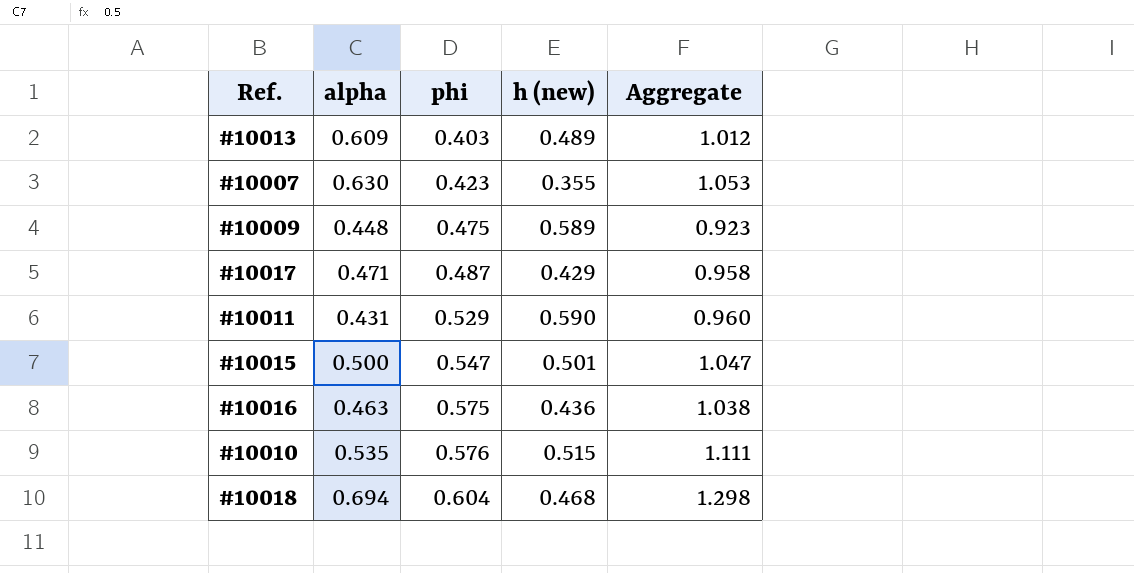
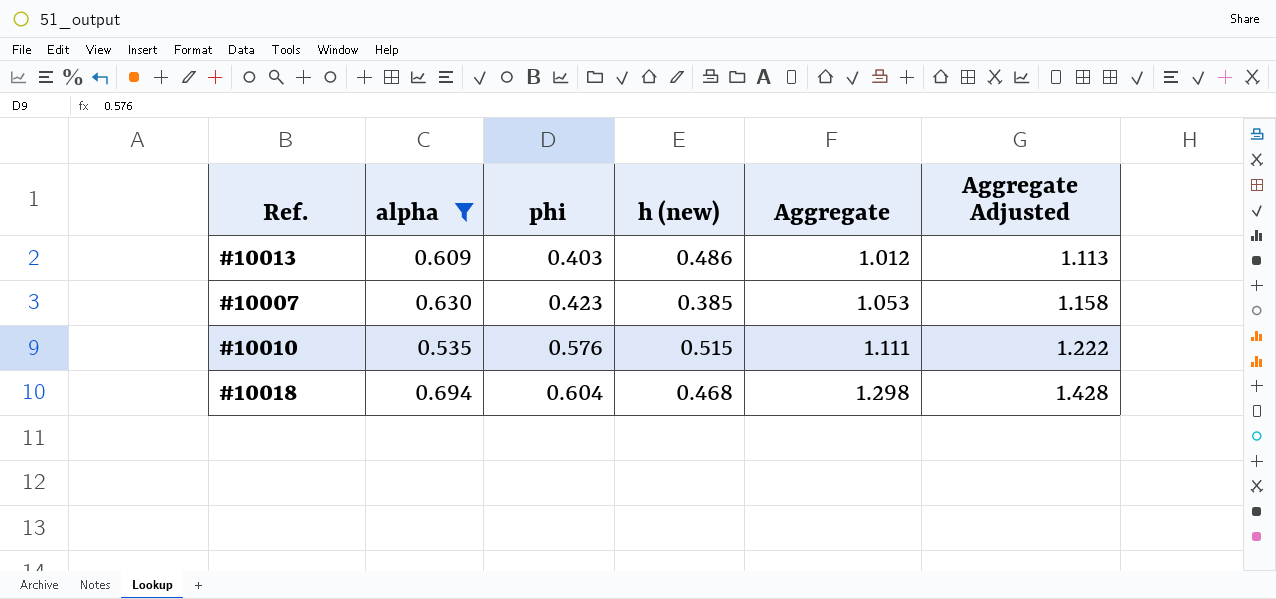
filter: none -> alpha >= 0.535
column Aggregate Adjusted | formula: none -> [Aggregate] * 1.1
#10013 | h (new): 0.489 -> 0.486
#10007 | h (new): 0.355 -> 0.385

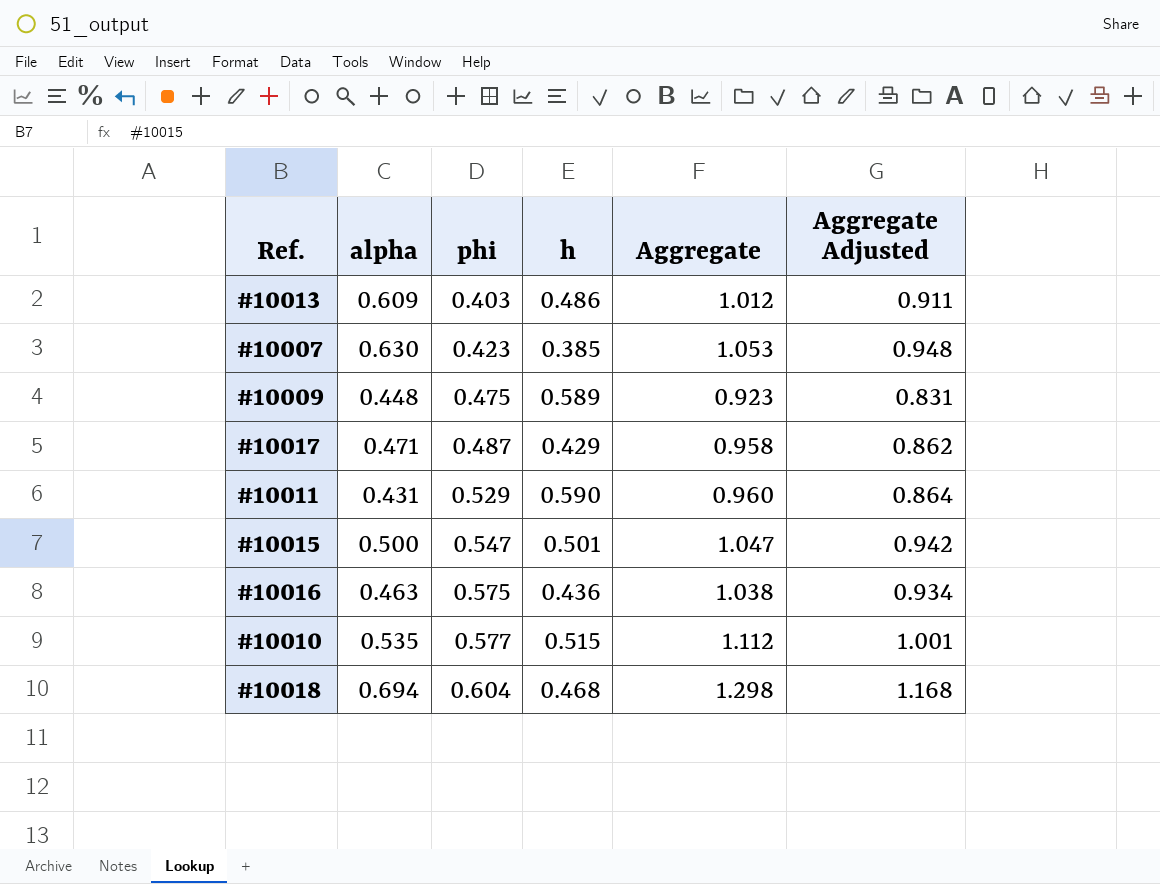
filter: alpha >= 0.535 -> none
column name: h (new) -> h
column Aggregate Adjusted | formula: [Aggregate] * 1.1 -> [Aggregate] * 0.9
#10010 | phi: 0.576 -> 0.577
#10010 | Aggregate: 1.111 -> 1.112

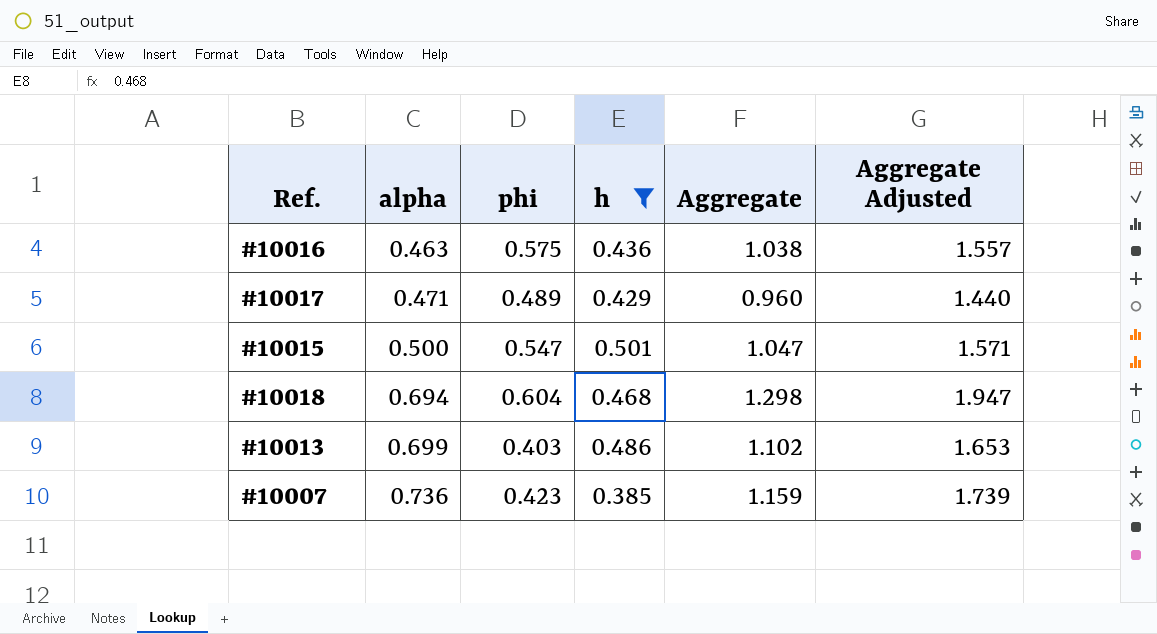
filter: none -> h <= 0.501
row order: phi ascending -> alpha ascending
column Aggregate Adjusted | formula: [Aggregate] * 0.9 -> [Aggregate] * 1.5
#10017 | phi: 0.487 -> 0.489
#10017 | Aggregate: 0.958 -> 0.960
#10013 | alpha: 0.609 -> 0.699
#10013 | Aggregate: 1.012 -> 1.102
#10007 | alpha: 0.630 -> 0.736
#10007 | Aggregate: 1.053 -> 1.159

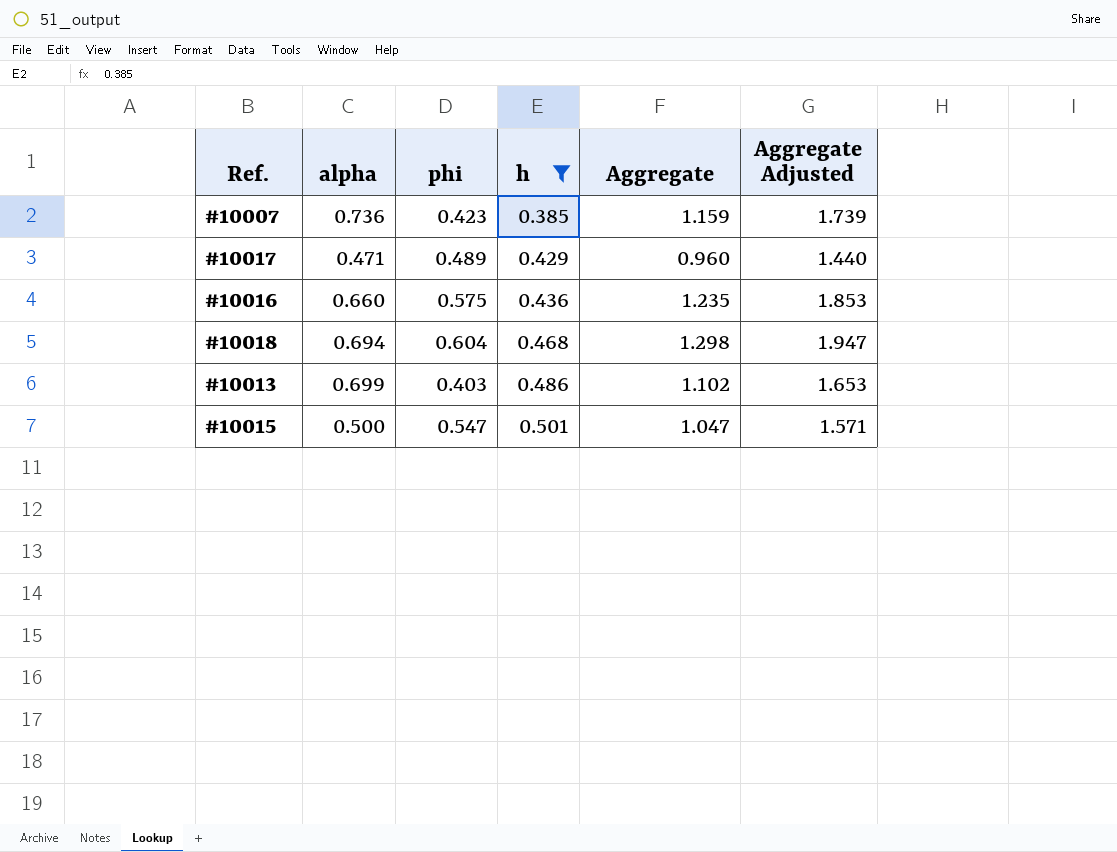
row order: alpha ascending -> h ascending
#10016 | alpha: 0.463 -> 0.660
#10016 | Aggregate: 1.038 -> 1.235
#10016 | Aggregate Adjusted: 1.557 -> 1.853

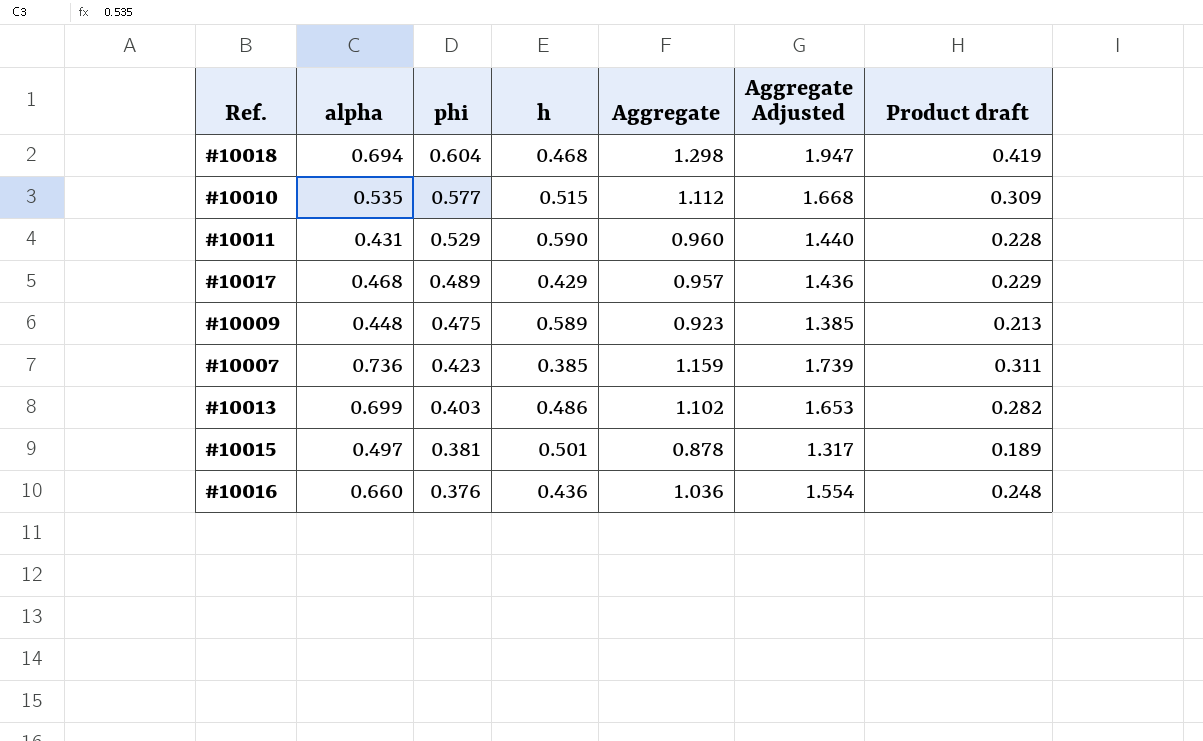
filter: h <= 0.501 -> none
row order: h ascending -> phi descending
column Product draft | formula: none -> [alpha] * [phi]
#10017 | alpha: 0.471 -> 0.468
#10017 | Aggregate: 0.960 -> 0.957
#10017 | Aggregate Adjusted: 1.440 -> 1.436
#10015 | alpha: 0.500 -> 0.497
#10015 | phi: 0.547 -> 0.381
#10015 | Aggregate: 1.047 -> 0.878
#10015 | Aggregate Adjusted: 1.571 -> 1.317
#10016 | phi: 0.575 -> 0.376
#10016 | Aggregate: 1.235 -> 1.036
#10016 | Aggregate Adjusted: 1.853 -> 1.554

